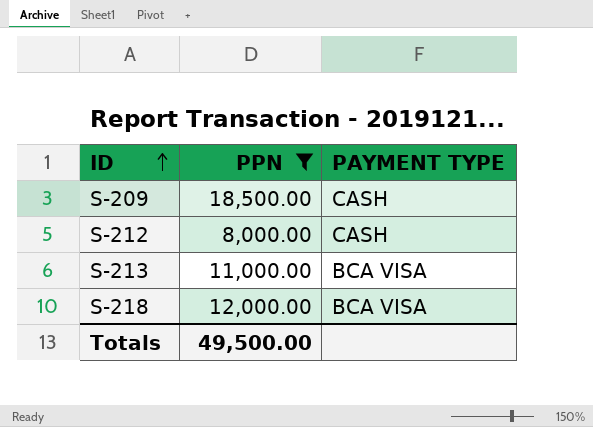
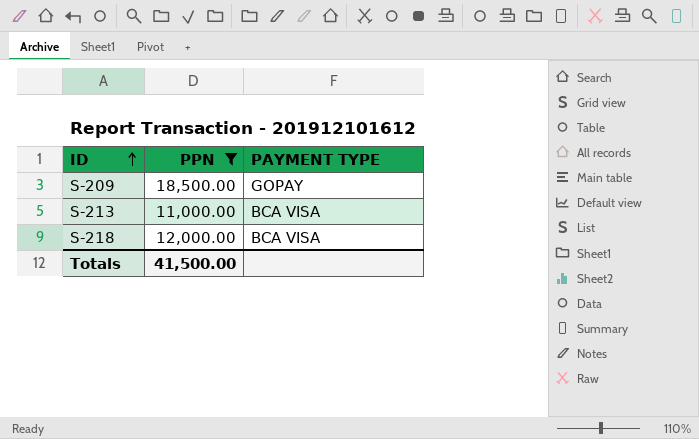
row S-212: 8,000.00 | CASH -> none
S-209 | PAYMENT TYPE: CASH -> GOPAY
Totals | PPN: 49,500.00 -> 41,500.00

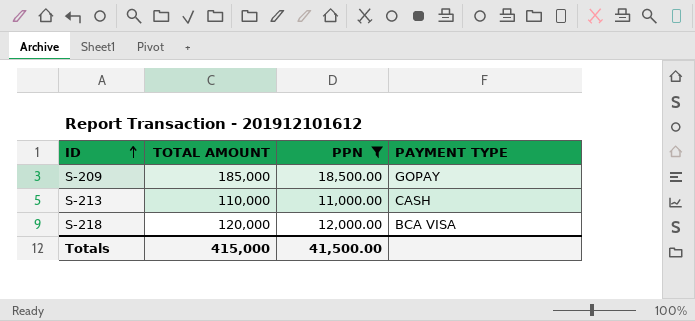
column TOTAL AMOUNT | position: none -> 2
S-213 | PAYMENT TYPE: BCA VISA -> CASH

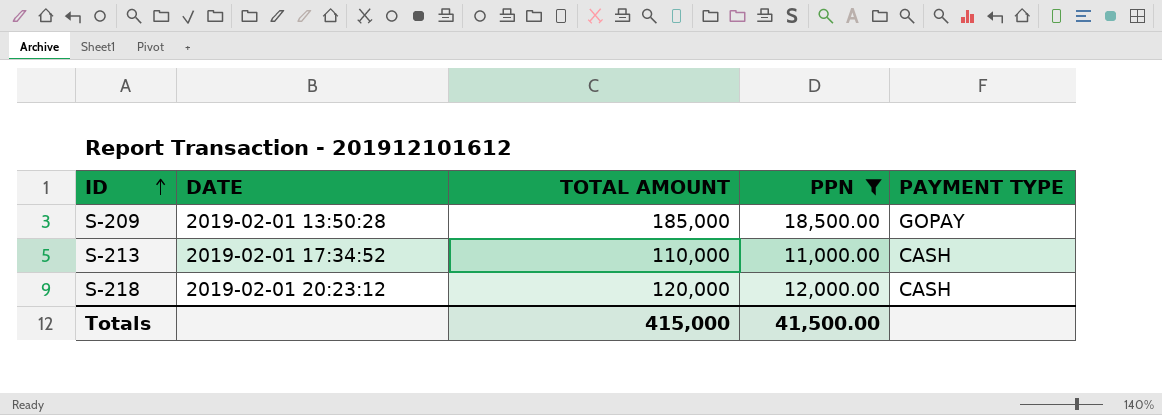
column DATE | position: none -> 2
S-218 | PAYMENT TYPE: BCA VISA -> CASH

